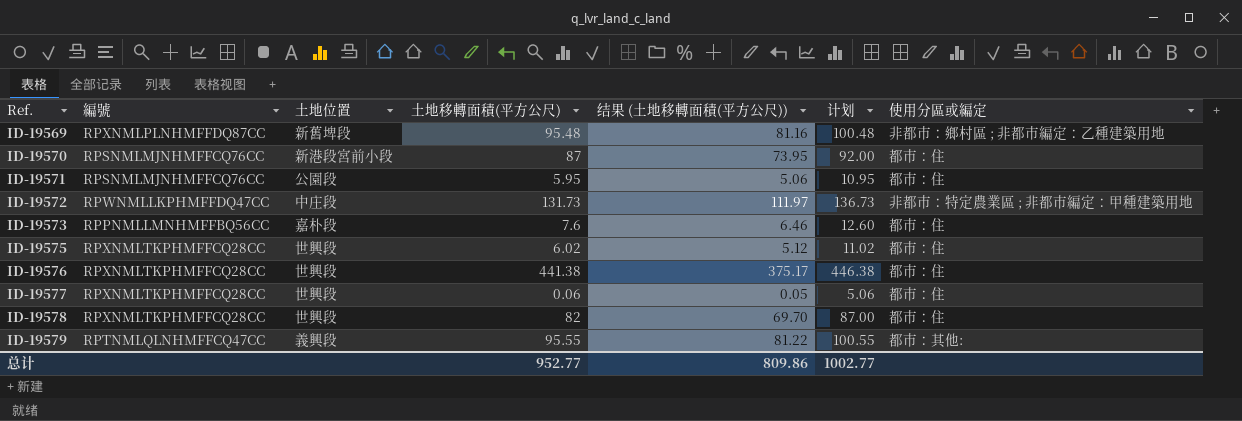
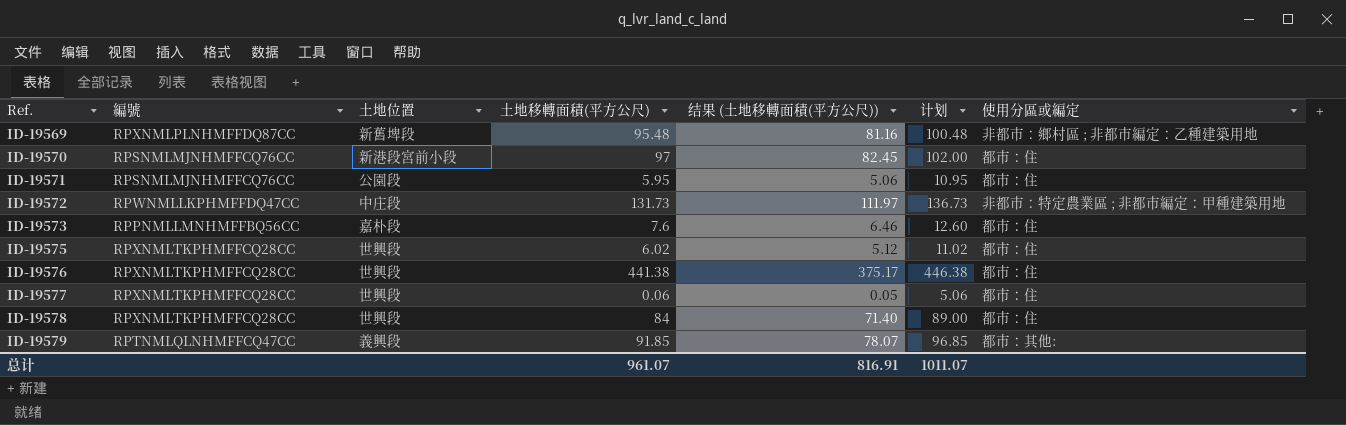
ID-19570 | 土地移轉面積(平方公尺): 87 -> 97
ID-19570 | 结果 (土地移轉面積(平方公尺)): 73.95 -> 82.45
ID-19570 | 计划: 92.00 -> 102.00
ID-19578 | 土地移轉面積(平方公尺): 82 -> 84
ID-19578 | 结果 (土地移轉面積(平方公尺)): 69.70 -> 71.40
ID-19578 | 计划: 87.00 -> 89.00
ID-19579 | 土地移轉面積(平方公尺): 95.55 -> 91.85
ID-19579 | 结果 (土地移轉面積(平方公尺)): 81.22 -> 78.07
ID-19579 | 计划: 100.55 -> 96.85
总计 | 土地移轉面積(平方公尺): 952.77 -> 961.07
总计 | 结果 (土地移轉面積(平方公尺)): 809.86 -> 816.91
总计 | 计划: 1002.77 -> 1011.07

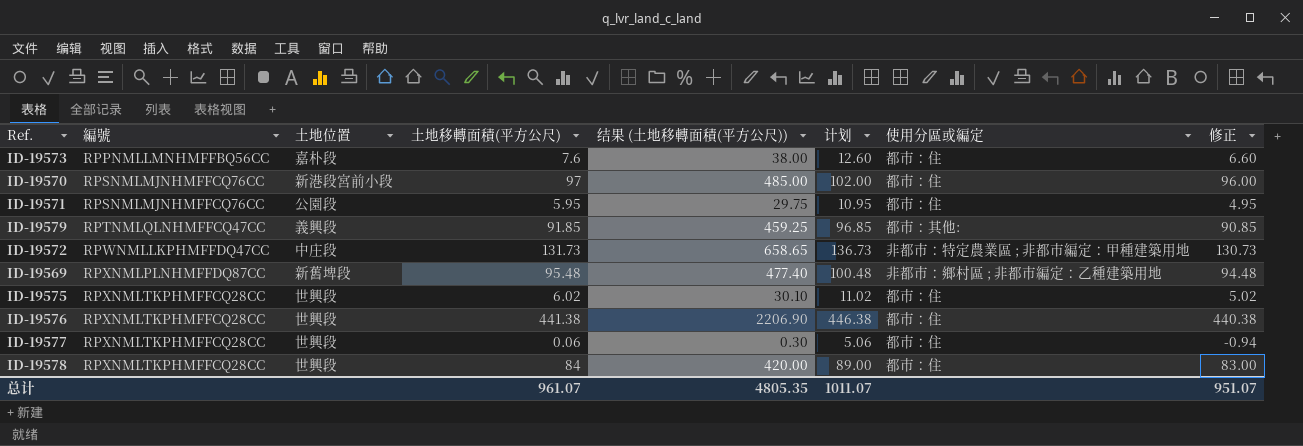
row order: Ref. ascending -> 編號 ascending
column 结果 (土地移轉面積(平方公尺)) | formula: [土地移轉面積(平方公尺)] * 0.85 -> [土地移轉面積(平方公尺)] * 5
column 修正 | formula: none -> [土地移轉面積(平方公尺)] - 1
总计 | 结果 (土地移轉面積(平方公尺)): 816.91 -> 4805.35

